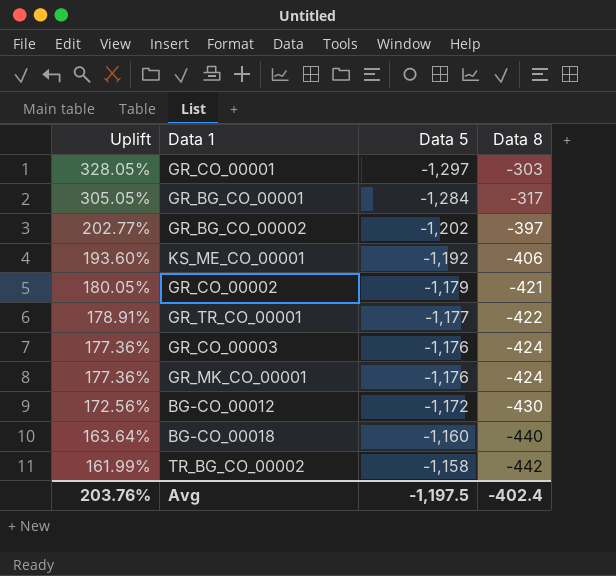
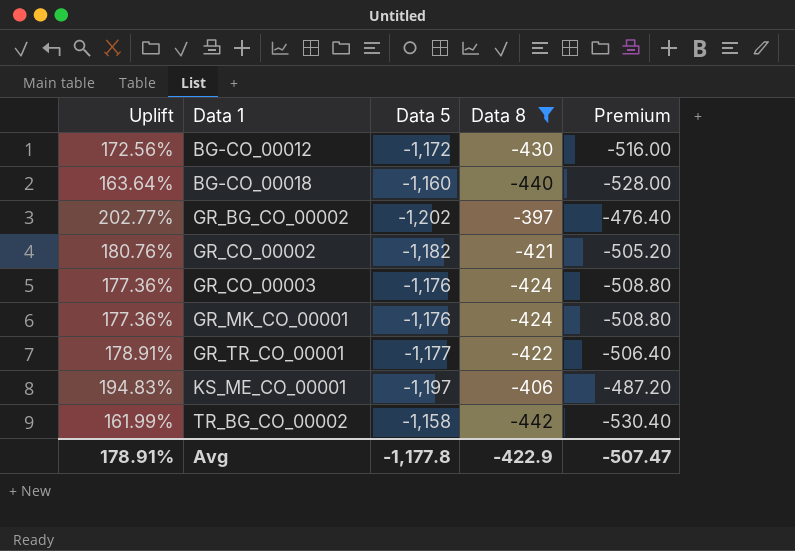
filter: none -> Data 8 <= -397
row order: Uplift descending -> Data 1 ascending
column Premium | formula: none -> [Data 8] * 1.2
GR_CO_00002 | Uplift: 180.05% -> 180.76%
GR_CO_00002 | Data 5: -1,179 -> -1,182
KS_ME_CO_00001 | Uplift: 193.60% -> 194.83%
KS_ME_CO_00001 | Data 5: -1,192 -> -1,197
Avg | Uplift: 203.76% -> 178.91%
Avg | Data 5: -1,197.5 -> -1,177.8
Avg | Data 8: -402.4 -> -422.9

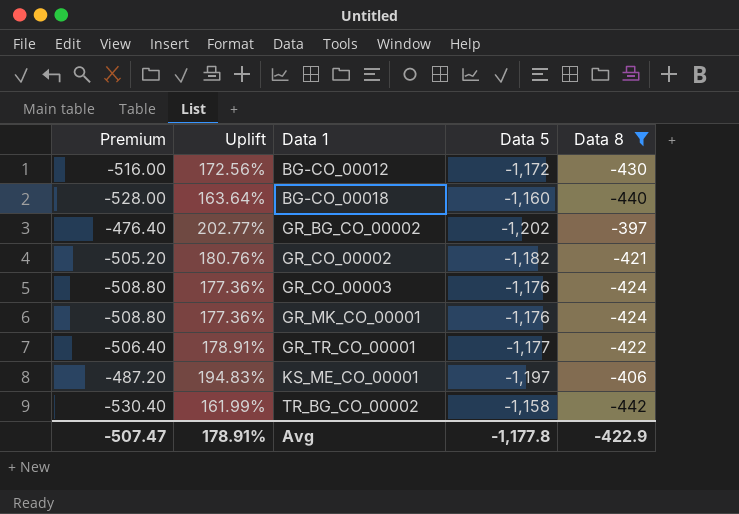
column Premium | position: 5 -> 1

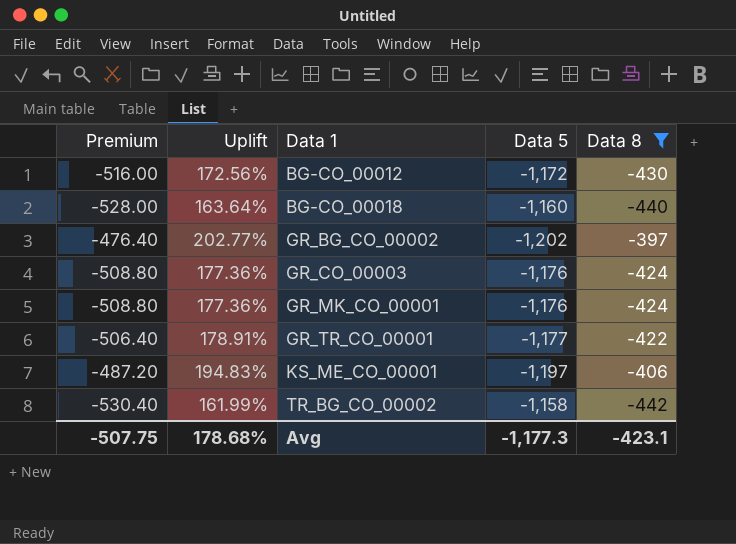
row GR_CO_00002: -505.20 | 180.76% | -1,182 | -421 -> none
Avg | Premium: -507.47 -> -507.75
Avg | Uplift: 178.91% -> 178.68%
Avg | Data 5: -1,177.8 -> -1,177.3
Avg | Data 8: -422.9 -> -423.1

